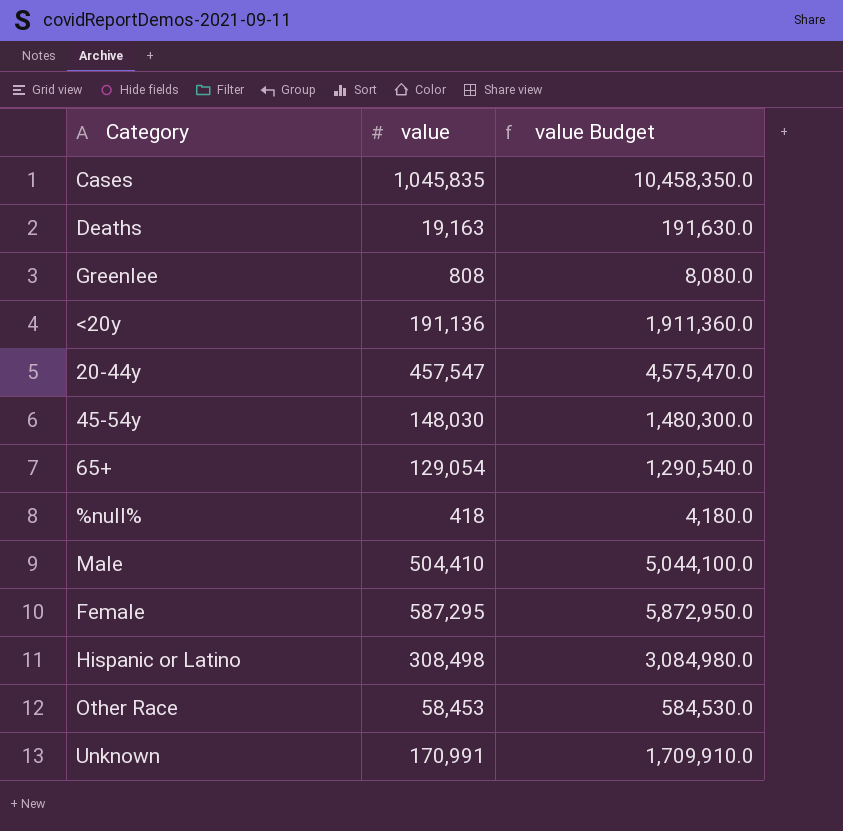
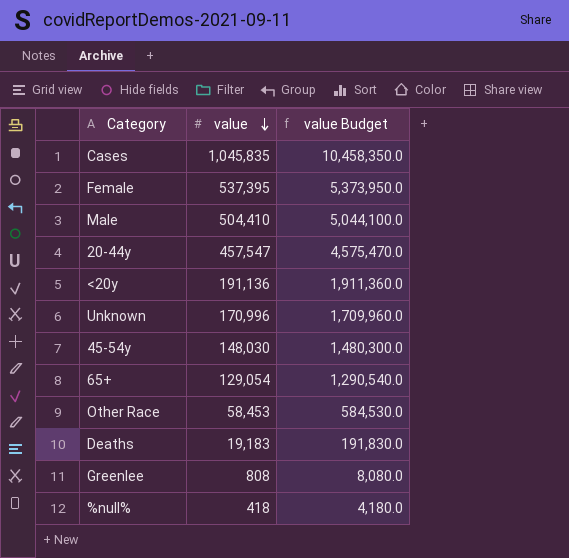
row order: none -> value descending
row Hispanic or Latino: 308,498 | 3,084,980.0 -> none
Female | value: 587,295 -> 537,395
Female | value Budget: 5,872,950.0 -> 5,373,950.0
Unknown | value: 170,991 -> 170,996
Unknown | value Budget: 1,709,910.0 -> 1,709,960.0
Deaths | value: 19,163 -> 19,183
Deaths | value Budget: 191,630.0 -> 191,830.0

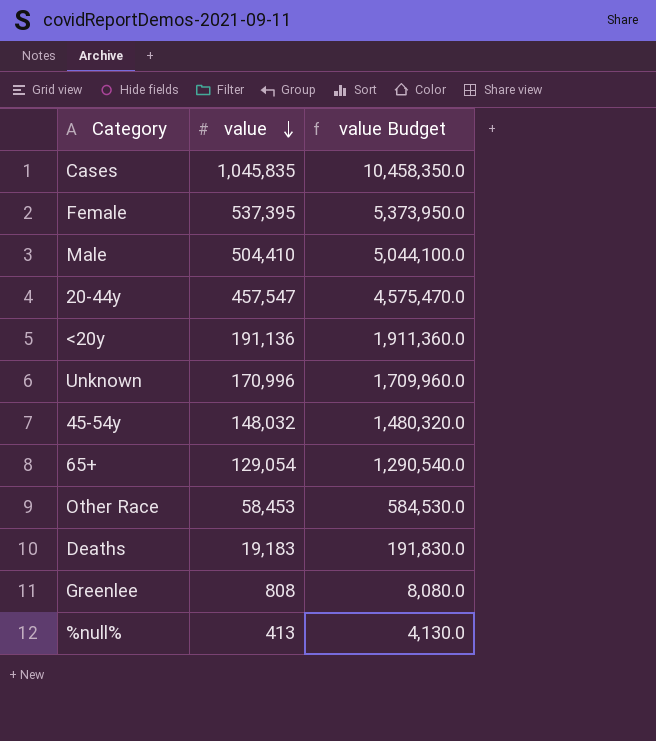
45-54y | value: 148,030 -> 148,032
45-54y | value Budget: 1,480,300.0 -> 1,480,320.0
%null% | value: 418 -> 413
%null% | value Budget: 4,180.0 -> 4,130.0

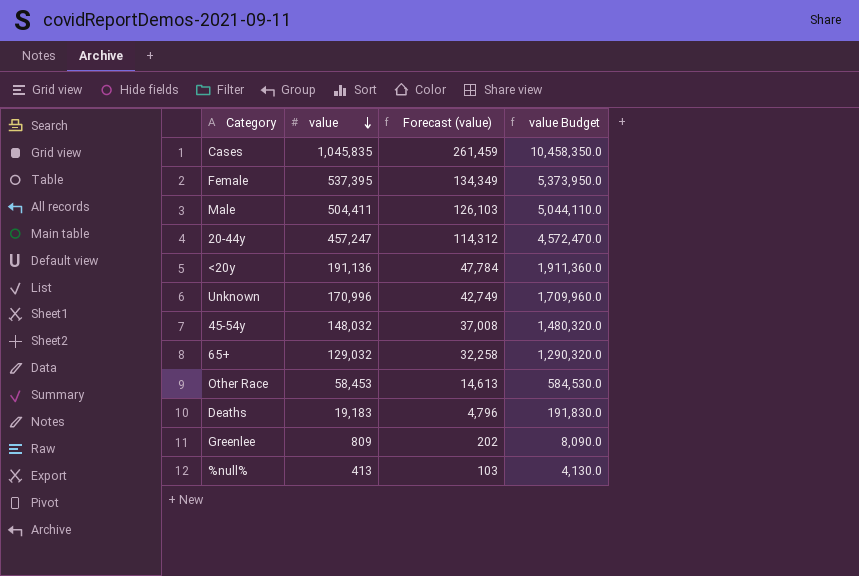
column Forecast (value) | formula: none -> [value] * 0.25
Male | value: 504,410 -> 504,411
Male | value Budget: 5,044,100.0 -> 5,044,110.0
20-44y | value: 457,547 -> 457,247
20-44y | value Budget: 4,575,470.0 -> 4,572,470.0
65+ | value: 129,054 -> 129,032
65+ | value Budget: 1,290,540.0 -> 1,290,320.0
Greenlee | value: 808 -> 809
Greenlee | value Budget: 8,080.0 -> 8,090.0

